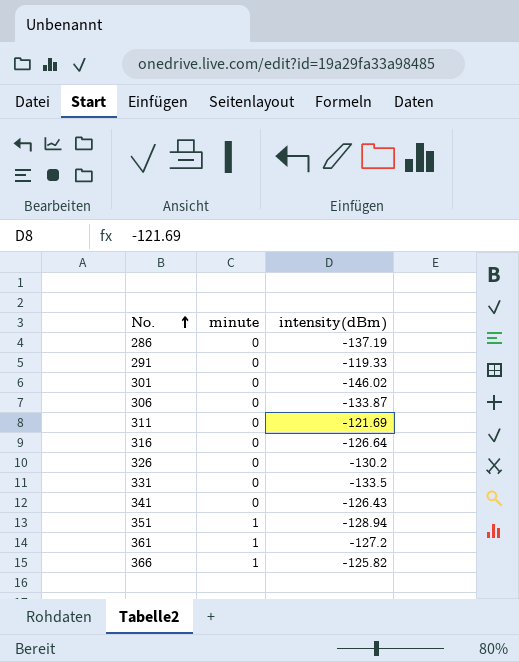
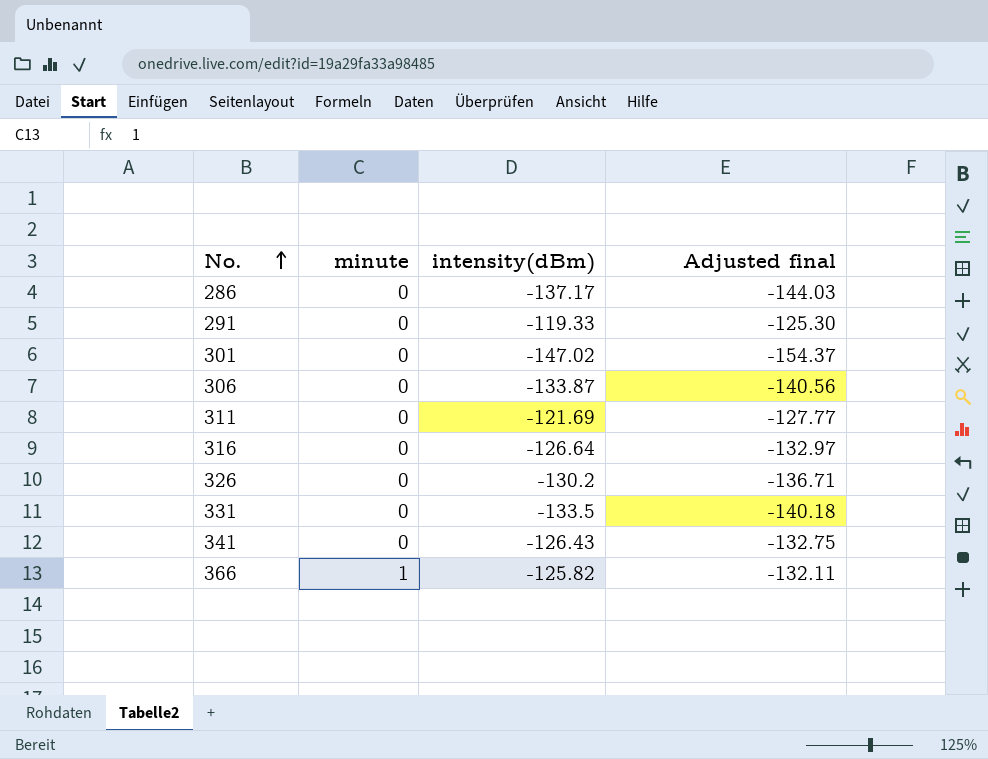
column Adjusted final | formula: none -> [intensity(dBm)] * 1.05
row 351: 1 | -128.94 -> none
row 361: 1 | -127.2 -> none
286 | intensity(dBm): -137.19 -> -137.17
301 | intensity(dBm): -146.02 -> -147.02

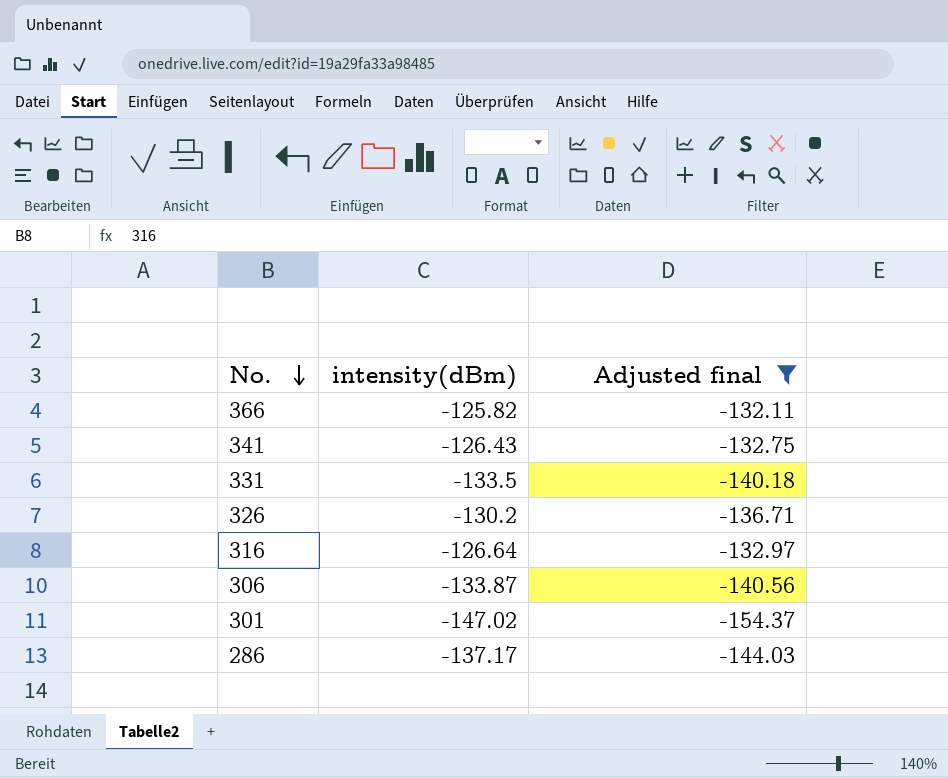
filter: none -> Adjusted final <= -132.11
row order: No. ascending -> No. descending
column minute | position: 2 -> none

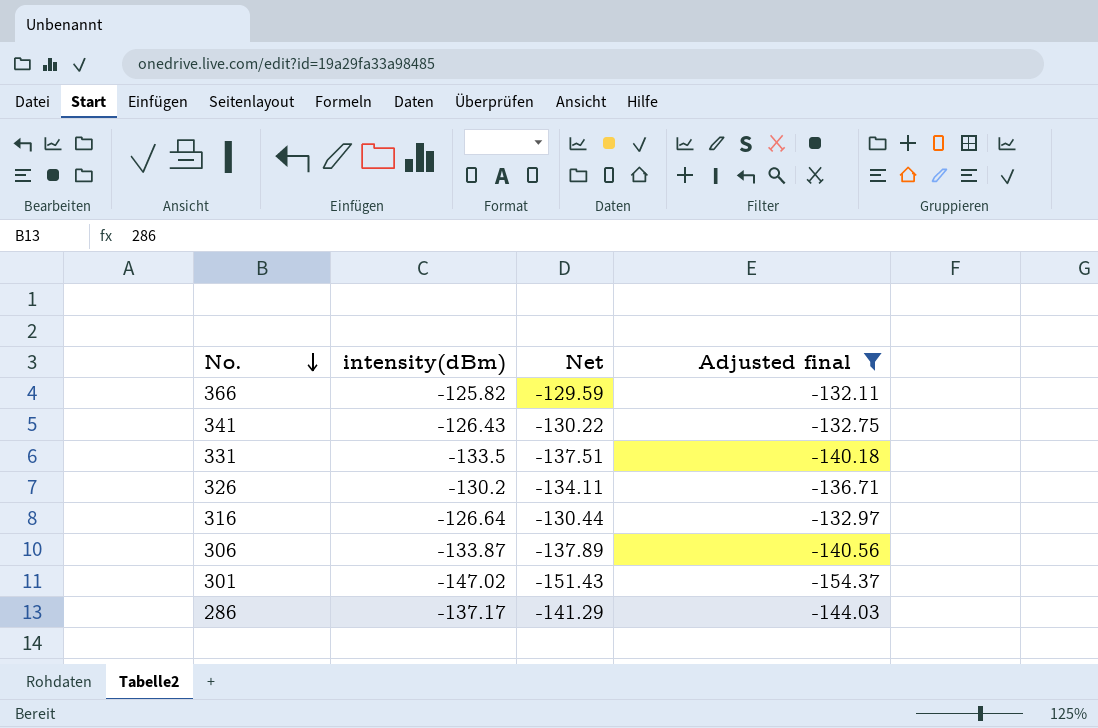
column Net | formula: none -> [intensity(dBm)] * 1.03

